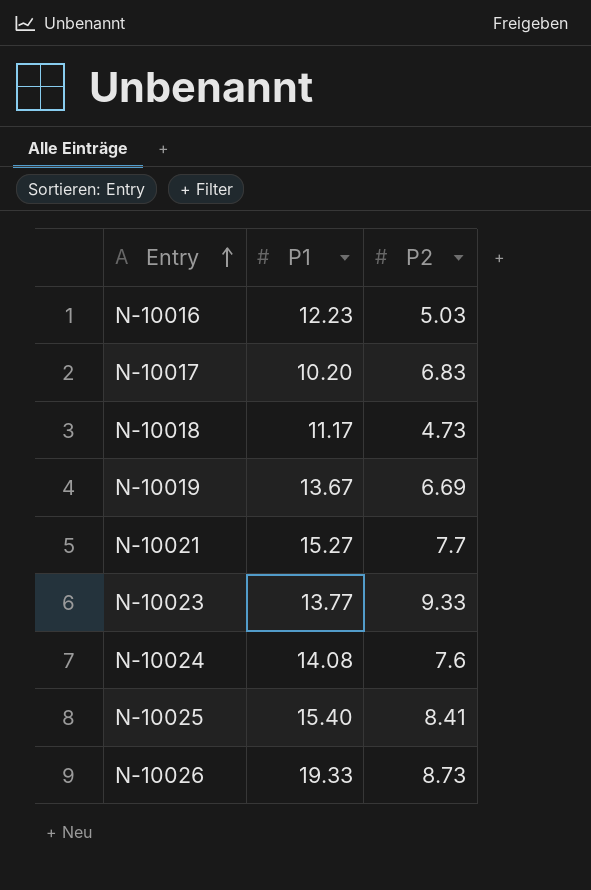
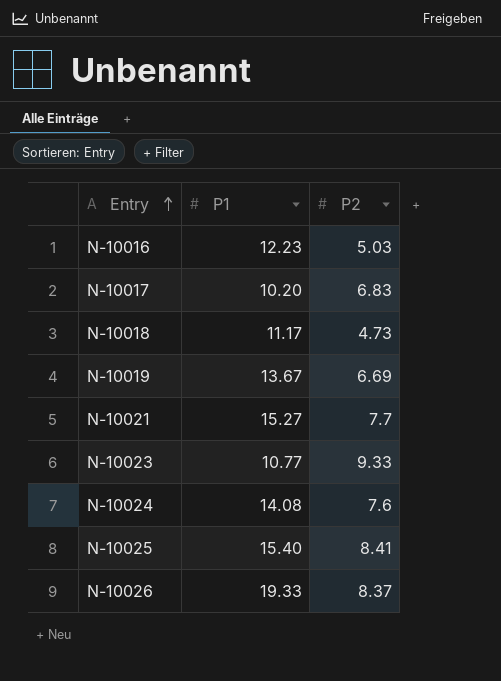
N-10023 | P1: 13.77 -> 10.77
N-10026 | P2: 8.73 -> 8.37

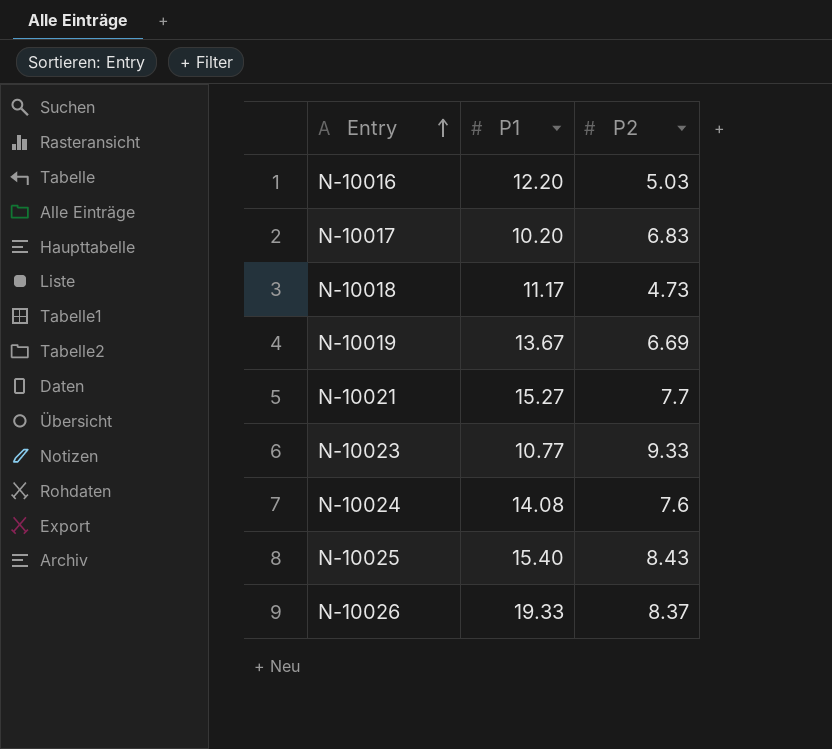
N-10016 | P1: 12.23 -> 12.20
N-10025 | P2: 8.41 -> 8.43

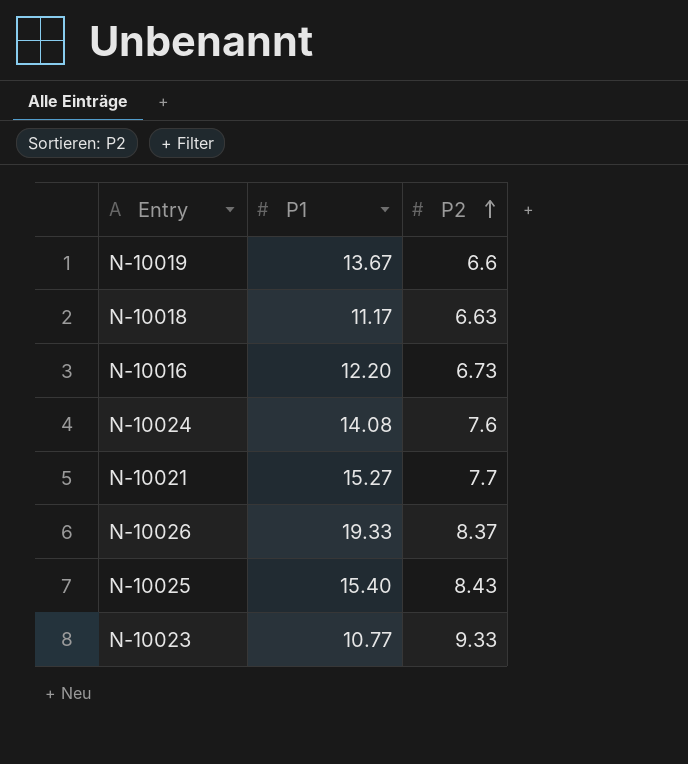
row order: Entry ascending -> P2 ascending
row N-10017: 10.20 | 6.83 -> none
N-10019 | P2: 6.69 -> 6.6
N-10018 | P2: 4.73 -> 6.63
N-10016 | P2: 5.03 -> 6.73

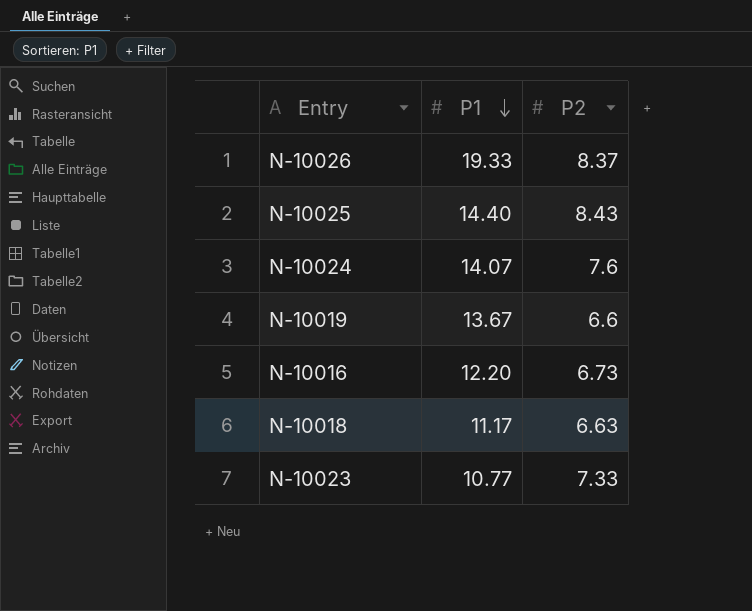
row order: P2 ascending -> P1 descending
row N-10021: 15.27 | 7.7 -> none
N-10025 | P1: 15.40 -> 14.40
N-10024 | P1: 14.08 -> 14.07
N-10023 | P2: 9.33 -> 7.33

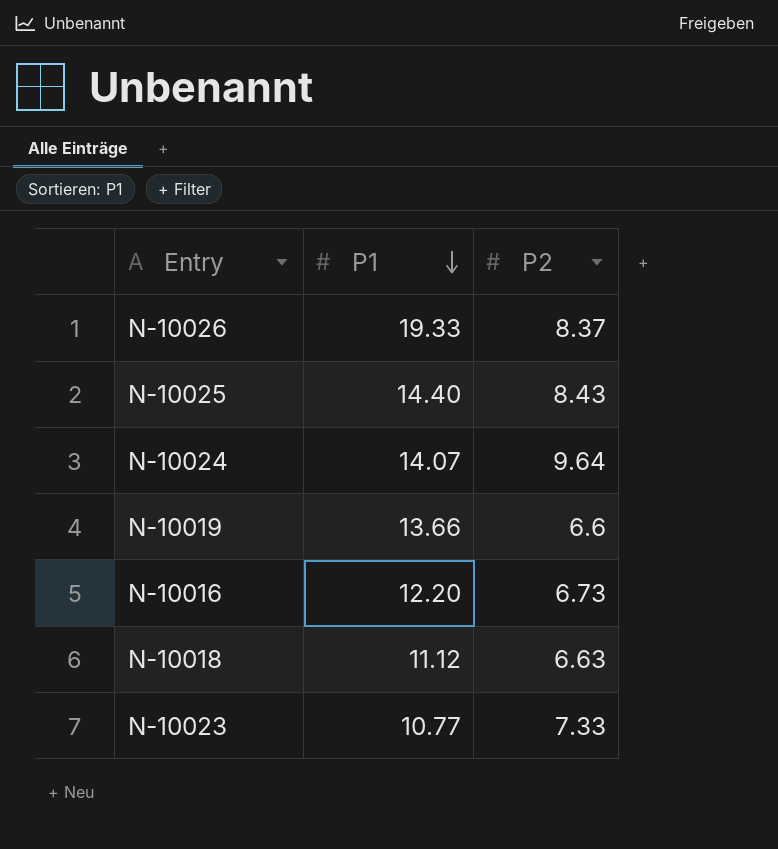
N-10024 | P2: 7.6 -> 9.64
N-10019 | P1: 13.67 -> 13.66
N-10018 | P1: 11.17 -> 11.12

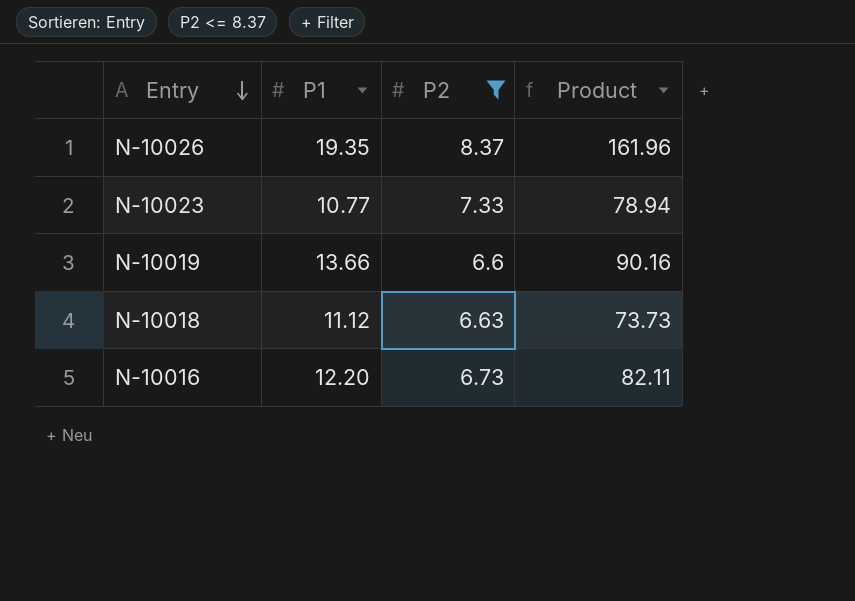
filter: none -> P2 <= 8.37
row order: P1 descending -> Entry descending
column Product | formula: none -> [P1] * [P2]
N-10026 | P1: 19.33 -> 19.35

